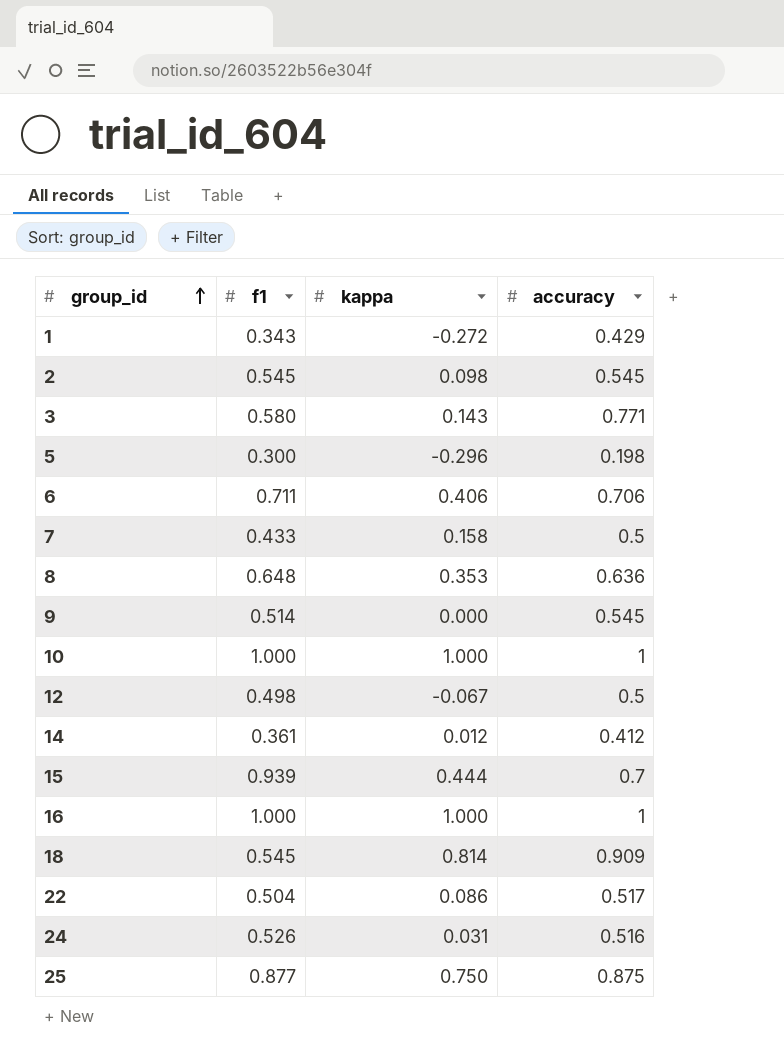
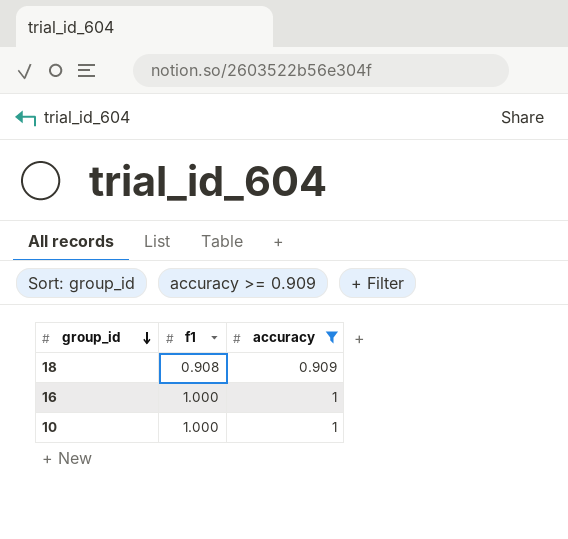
filter: none -> accuracy >= 0.909
row order: group_id ascending -> group_id descending
column kappa | position: 3 -> none
18 | f1: 0.545 -> 0.908

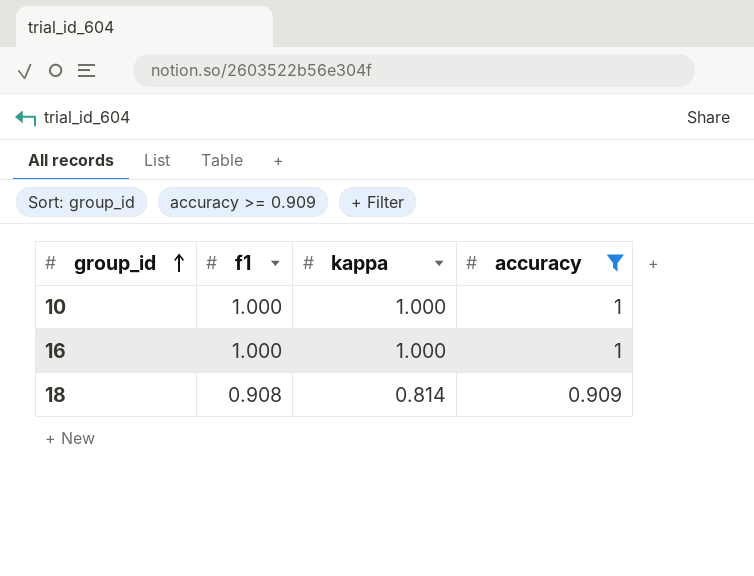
row order: group_id descending -> group_id ascending
column kappa | position: none -> 3

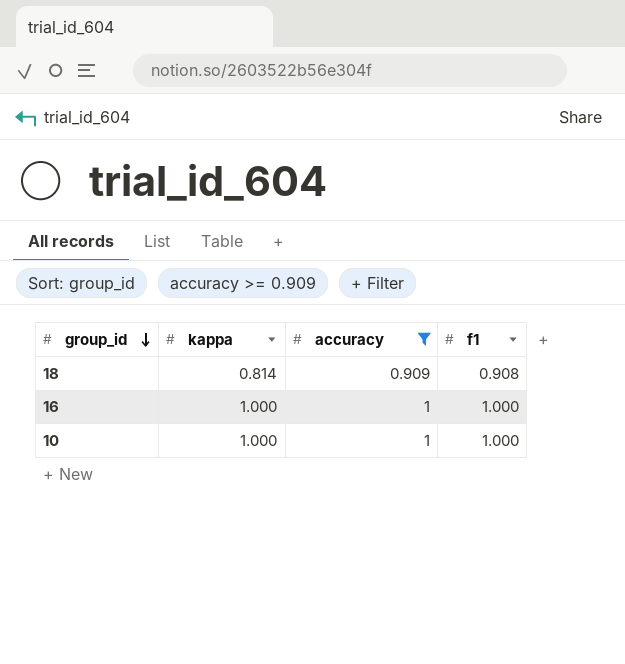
row order: group_id ascending -> group_id descending
column f1 | position: 2 -> 4

